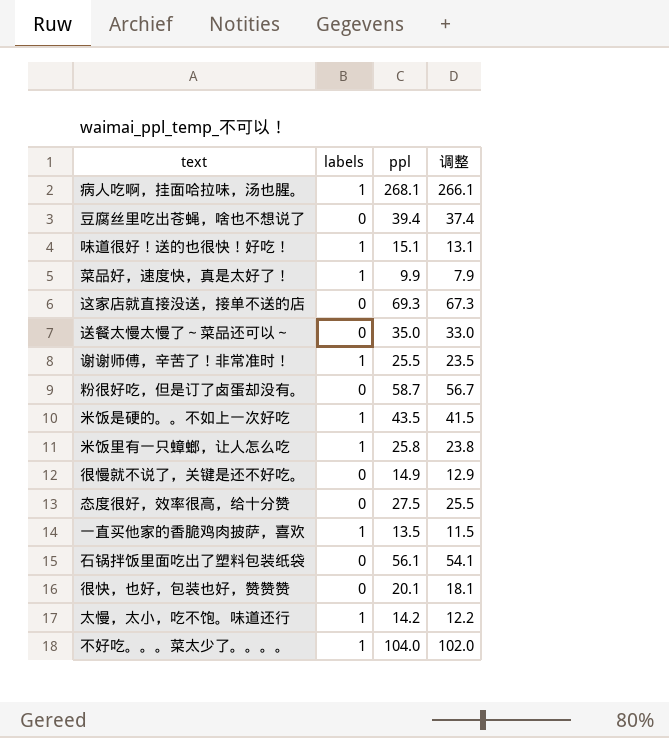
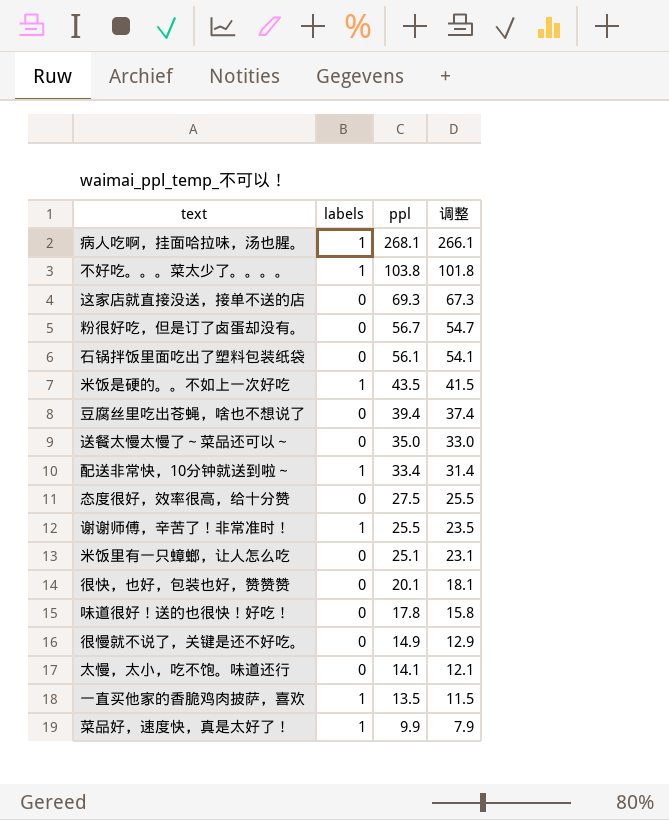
row order: none -> ppl descending
不好吃。。。菜太少了。。。。 | ppl: 104.0 -> 103.8
不好吃。。。菜太少了。。。。 | 调整: 102.0 -> 101.8
粉很好吃，但是订了卤蛋却没有。 | ppl: 58.7 -> 56.7
粉很好吃，但是订了卤蛋却没有。 | 调整: 56.7 -> 54.7
row 配送非常快，10分钟就送到啦～: none -> 1 | 33.4 | 31.4
米饭里有一只蟑螂，让人怎么吃 | labels: 1 -> 0
米饭里有一只蟑螂，让人怎么吃 | ppl: 25.8 -> 25.1
米饭里有一只蟑螂，让人怎么吃 | 调整: 23.8 -> 23.1
味道很好！送的也很快！好吃！ | labels: 1 -> 0
味道很好！送的也很快！好吃！ | ppl: 15.1 -> 17.8
味道很好！送的也很快！好吃！ | 调整: 13.1 -> 15.8
太慢，太小，吃不饱。味道还行 | labels: 1 -> 0
太慢，太小，吃不饱。味道还行 | ppl: 14.2 -> 14.1
太慢，太小，吃不饱。味道还行 | 调整: 12.2 -> 12.1

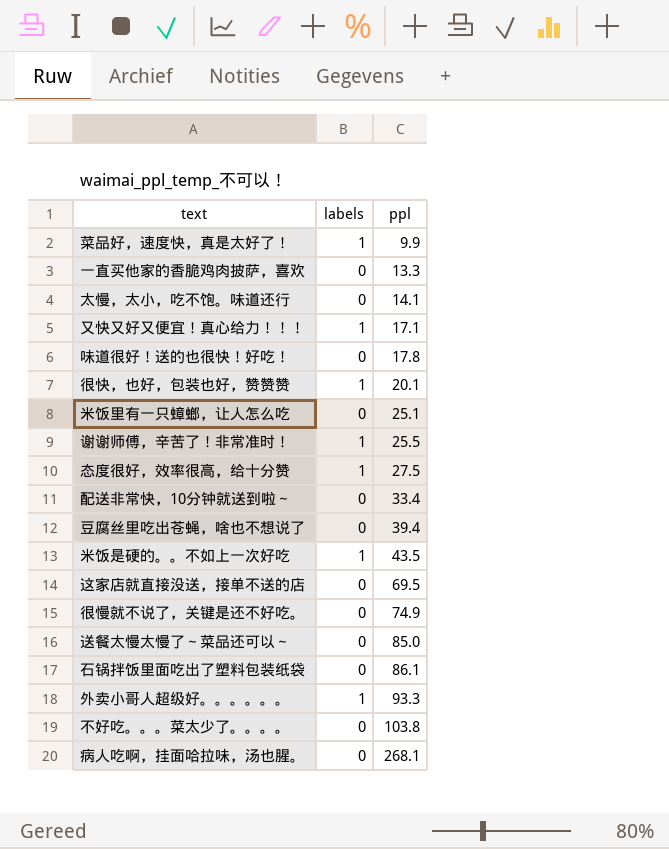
row order: ppl descending -> ppl ascending
column 调整 | formula: [ppl] - 2 -> none
row 粉很好吃，但是订了卤蛋却没有。: 0 | 56.7 | 54.7 -> none
一直买他家的香脆鸡肉披萨，喜欢 | labels: 1 -> 0
一直买他家的香脆鸡肉披萨，喜欢 | ppl: 13.5 -> 13.3
row 又快又好又便宜！真心给力！！！: none -> 1 | 17.1
很快，也好，包装也好，赞赞赞 | labels: 0 -> 1
态度很好，效率很高，给十分赞 | labels: 0 -> 1
配送非常快，10分钟就送到啦～ | labels: 1 -> 0
这家店就直接没送，接单不送的店 | ppl: 69.3 -> 69.5
很慢就不说了，关键是还不好吃。 | ppl: 14.9 -> 74.9
送餐太慢太慢了～菜品还可以～ | ppl: 35.0 -> 85.0
石锅拌饭里面吃出了塑料包装纸袋 | ppl: 56.1 -> 86.1
row 外卖小哥人超级好。。。。。。: none -> 1 | 93.3
不好吃。。。菜太少了。。。。 | labels: 1 -> 0
病人吃啊，挂面哈拉味，汤也腥。 | labels: 1 -> 0

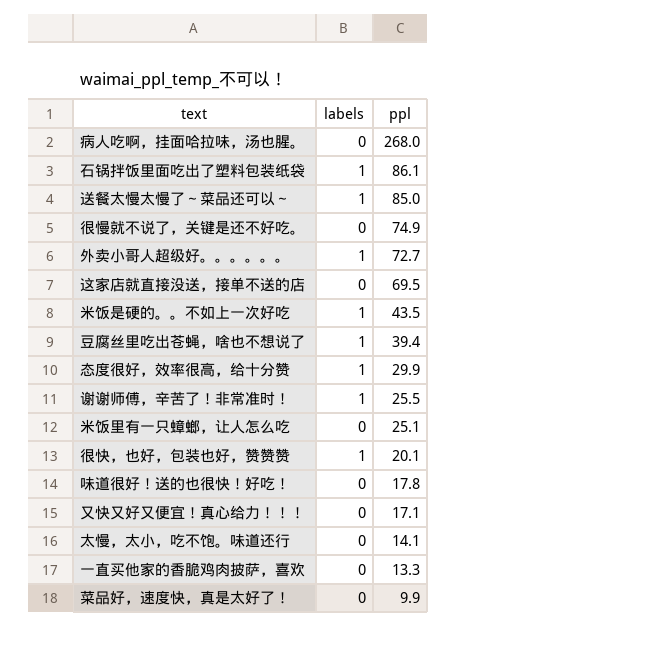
row order: ppl ascending -> ppl descending
row 配送非常快，10分钟就送到啦～: 0 | 33.4 -> none
row 不好吃。。。菜太少了。。。。: 0 | 103.8 -> none
病人吃啊，挂面哈拉味，汤也腥。 | ppl: 268.1 -> 268.0
石锅拌饭里面吃出了塑料包装纸袋 | labels: 0 -> 1
送餐太慢太慢了～菜品还可以～ | labels: 0 -> 1
外卖小哥人超级好。。。。。。 | ppl: 93.3 -> 72.7
豆腐丝里吃出苍蝇，啥也不想说了 | labels: 0 -> 1
态度很好，效率很高，给十分赞 | ppl: 27.5 -> 29.9
又快又好又便宜！真心给力！！！ | labels: 1 -> 0
菜品好，速度快，真是太好了！ | labels: 1 -> 0

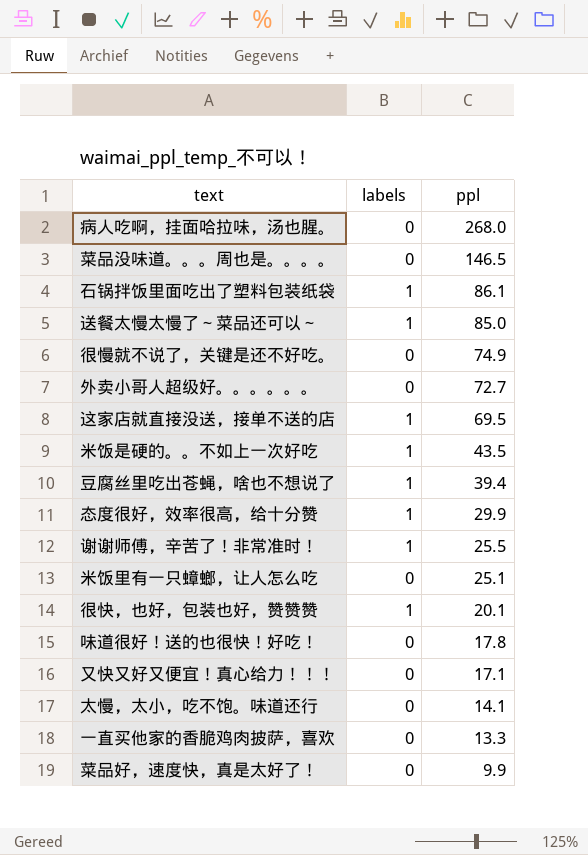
row 菜品没味道。。。周也是。。。。: none -> 0 | 146.5
外卖小哥人超级好。。。。。。 | labels: 1 -> 0
这家店就直接没送，接单不送的店 | labels: 0 -> 1

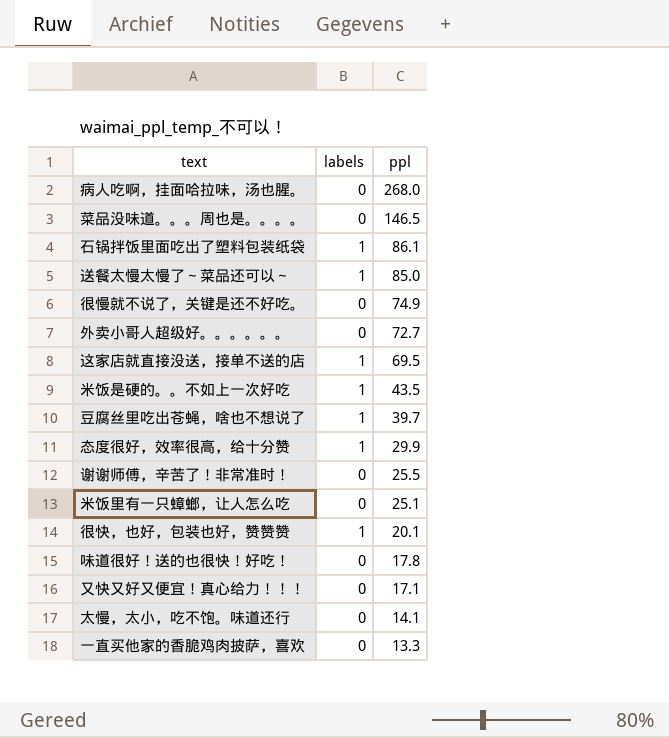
row 菜品好，速度快，真是太好了！: 0 | 9.9 -> none
豆腐丝里吃出苍蝇，啥也不想说了 | ppl: 39.4 -> 39.7
谢谢师傅，辛苦了！非常准时！ | labels: 1 -> 0

